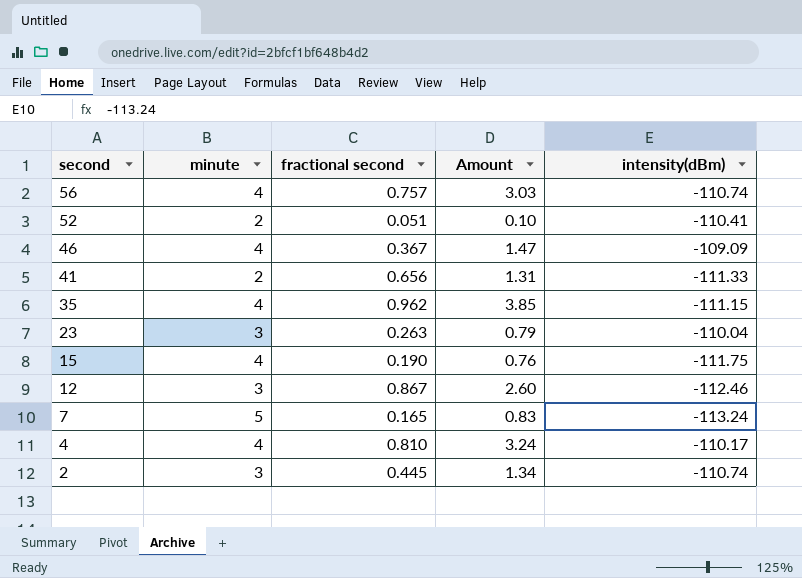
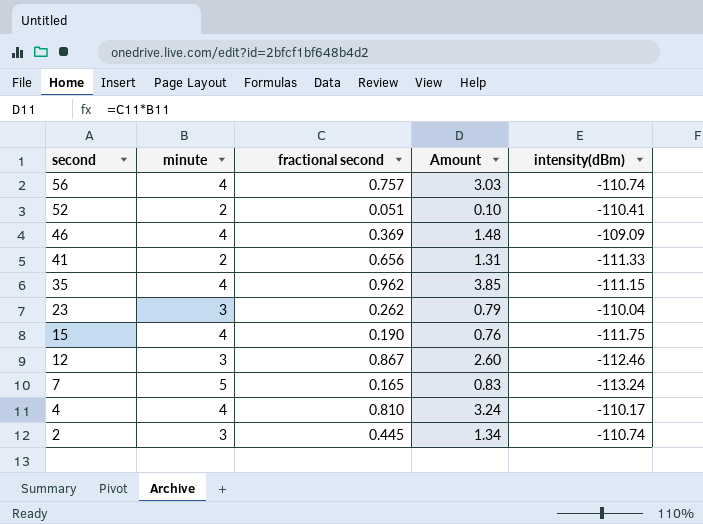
46 | fractional second: 0.367 -> 0.369
46 | Amount: 1.47 -> 1.48
23 | fractional second: 0.263 -> 0.262

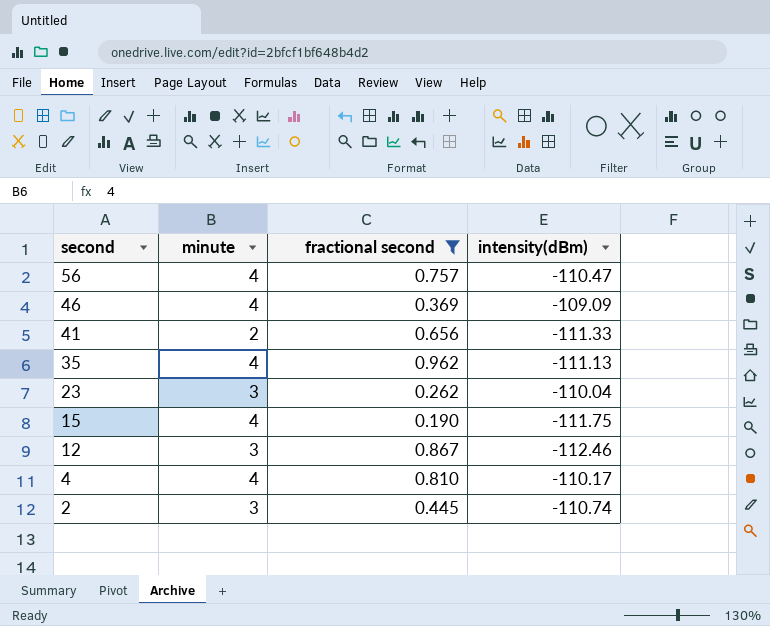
filter: none -> fractional second >= 0.190
column Amount | formula: [minute] * [fractional second] -> none
56 | intensity(dBm): -110.74 -> -110.47
35 | intensity(dBm): -111.15 -> -111.13

